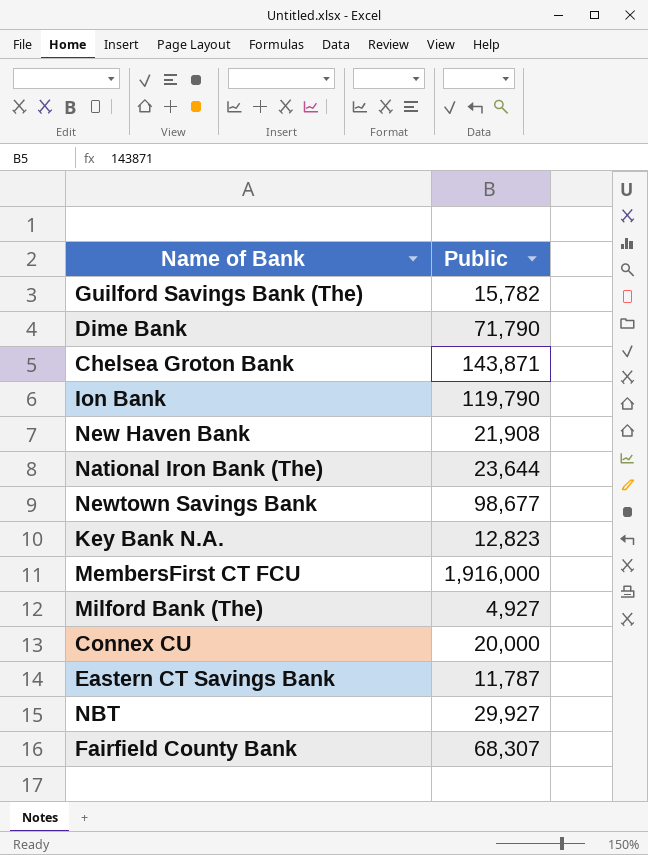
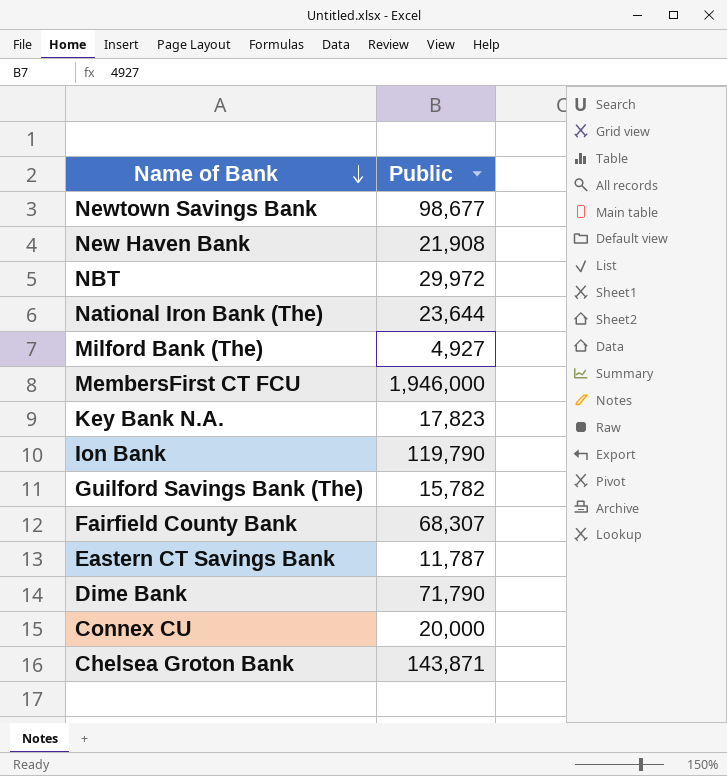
row order: none -> Name of Bank descending
NBT | Public: 29,927 -> 29,972
MembersFirst CT FCU | Public: 1,916,000 -> 1,946,000
Key Bank N.A. | Public: 12,823 -> 17,823

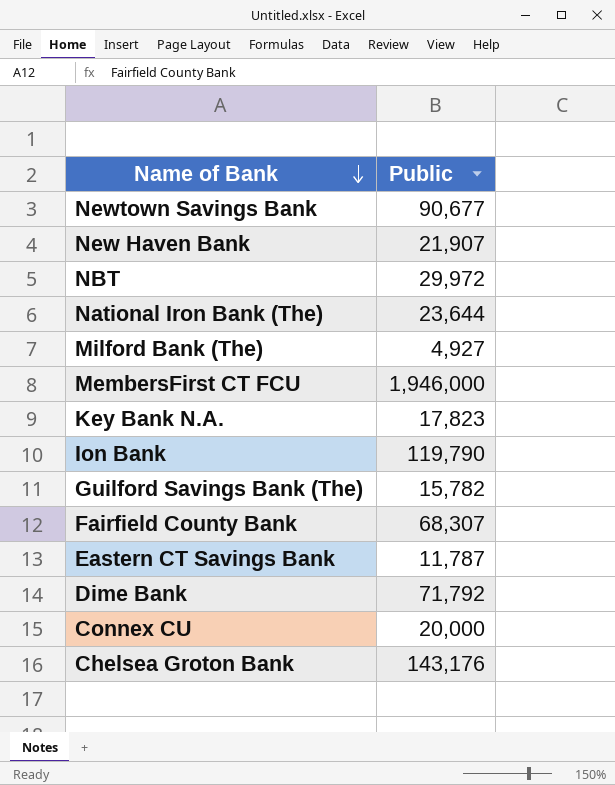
Newtown Savings Bank | Public: 98,677 -> 90,677
New Haven Bank | Public: 21,908 -> 21,907
Dime Bank | Public: 71,790 -> 71,792
Chelsea Groton Bank | Public: 143,871 -> 143,176

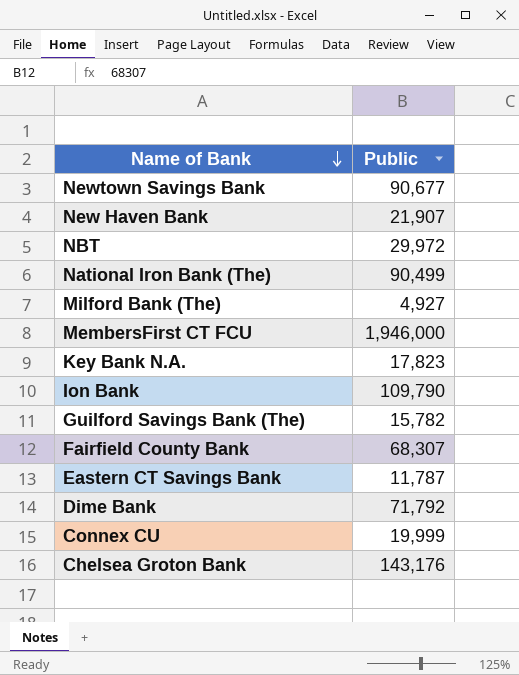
National Iron Bank (The) | Public: 23,644 -> 90,499
Ion Bank | Public: 119,790 -> 109,790
Connex CU | Public: 20,000 -> 19,999

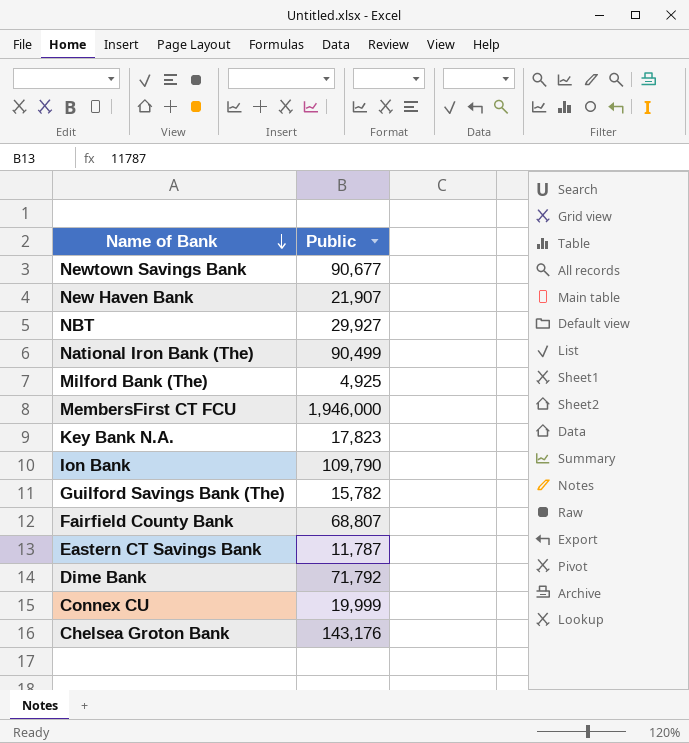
NBT | Public: 29,972 -> 29,927
Milford Bank (The) | Public: 4,927 -> 4,925
Fairfield County Bank | Public: 68,307 -> 68,807

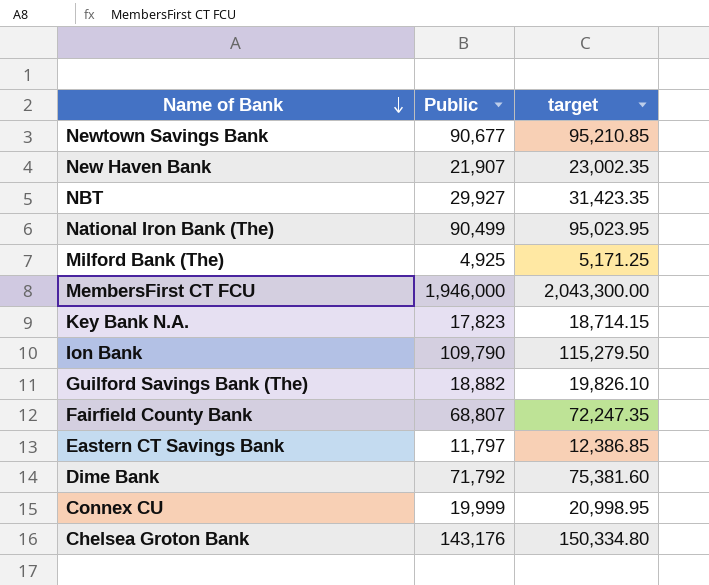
column target | formula: none -> [Public] * 1.05
Guilford Savings Bank (The) | Public: 15,782 -> 18,882
Eastern CT Savings Bank | Public: 11,787 -> 11,797

